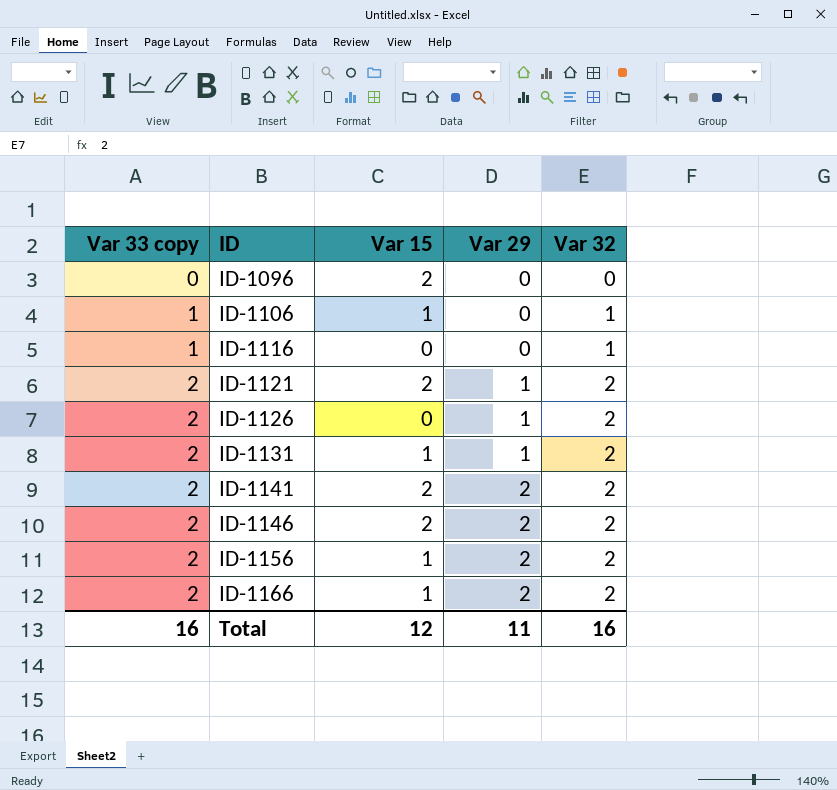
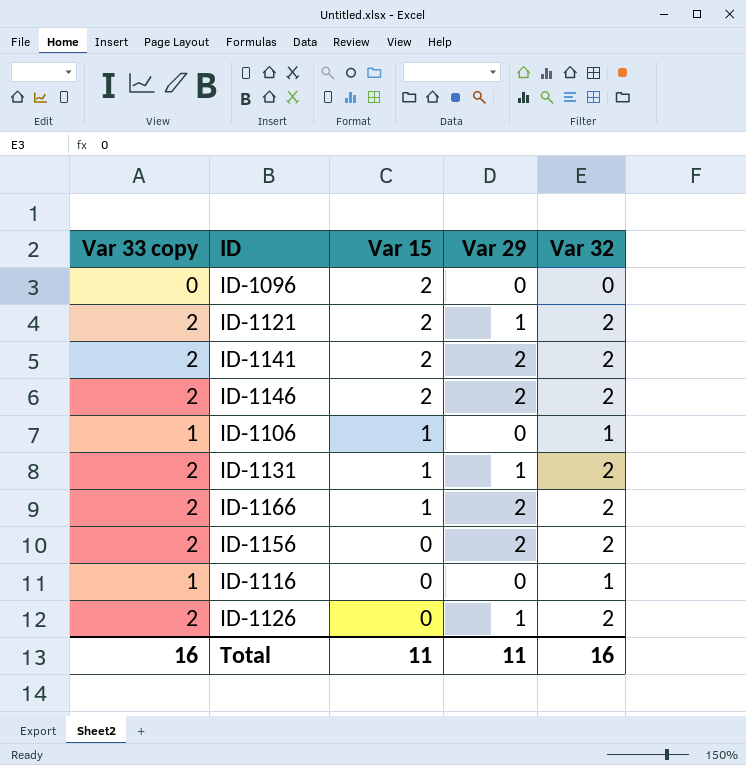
row order: Var 33 copy ascending -> Var 15 descending
ID-1156 | Var 15: 1 -> 0
Total | Var 15: 12 -> 11

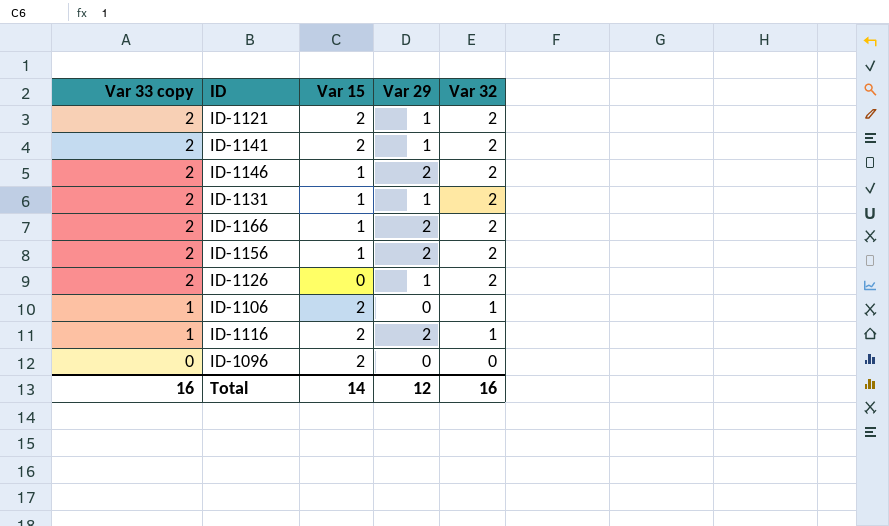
row order: Var 15 descending -> Var 33 copy descending
ID-1141 | Var 29: 2 -> 1
ID-1146 | Var 15: 2 -> 1
ID-1156 | Var 15: 0 -> 1
ID-1106 | Var 15: 1 -> 2
ID-1116 | Var 15: 0 -> 2
ID-1116 | Var 29: 0 -> 2
Total | Var 15: 11 -> 14
Total | Var 29: 11 -> 12

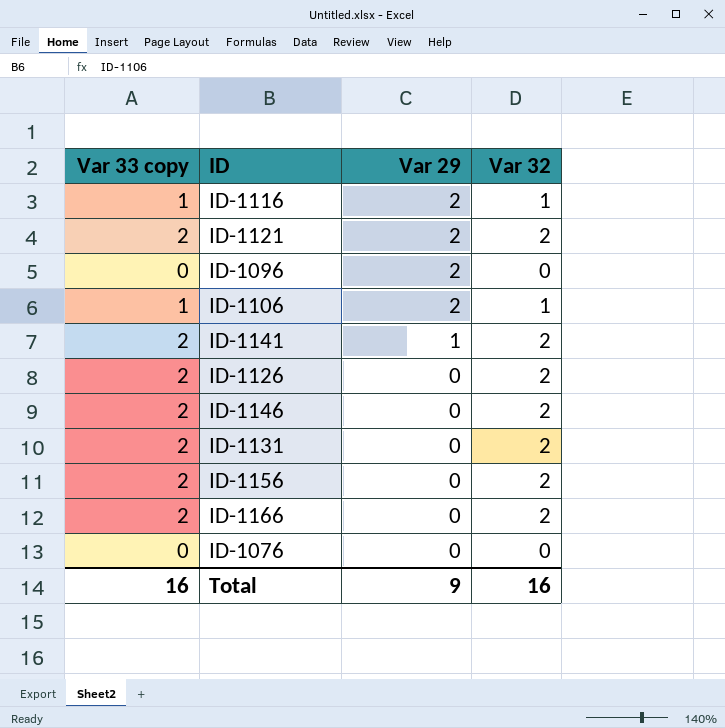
row order: Var 33 copy descending -> Var 29 descending
column Var 15 | position: 3 -> none
ID-1121 | Var 29: 1 -> 2
ID-1096 | Var 29: 0 -> 2
ID-1106 | Var 29: 0 -> 2
ID-1126 | Var 29: 1 -> 0
ID-1146 | Var 29: 2 -> 0
ID-1131 | Var 29: 1 -> 0
ID-1156 | Var 29: 2 -> 0
ID-1166 | Var 29: 2 -> 0
row ID-1076: none -> 0 | 0 | 0
Total | Var 29: 12 -> 9

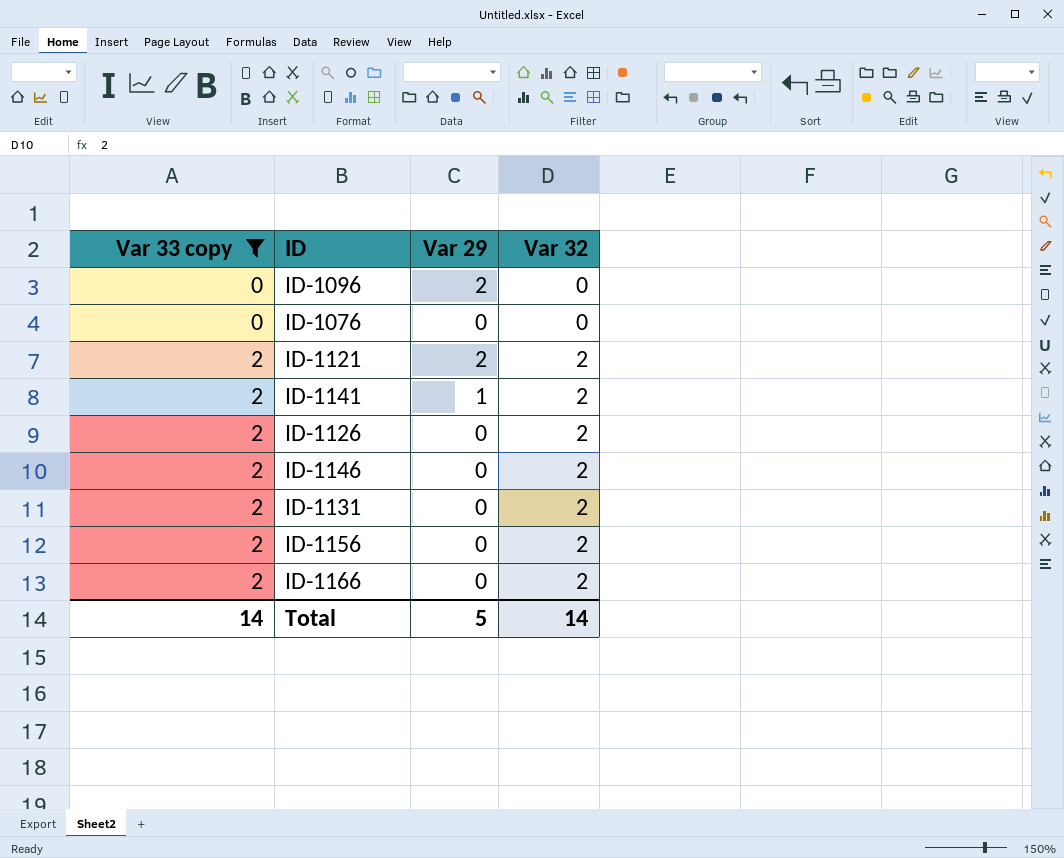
filter: none -> Var 33 copy != 1
row order: Var 29 descending -> Var 33 copy ascending
Total | Var 33 copy: 16 -> 14
Total | Var 29: 9 -> 5
Total | Var 32: 16 -> 14

